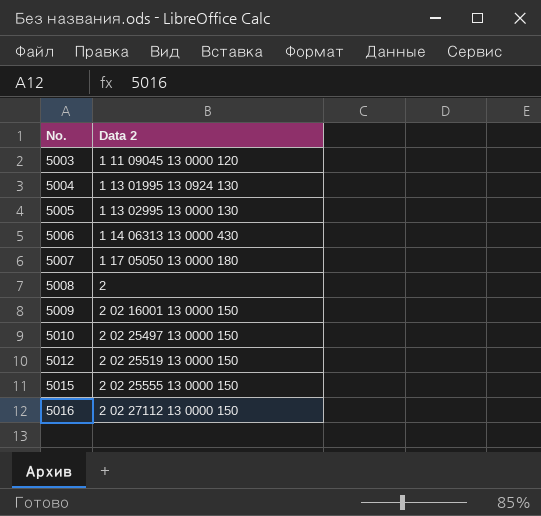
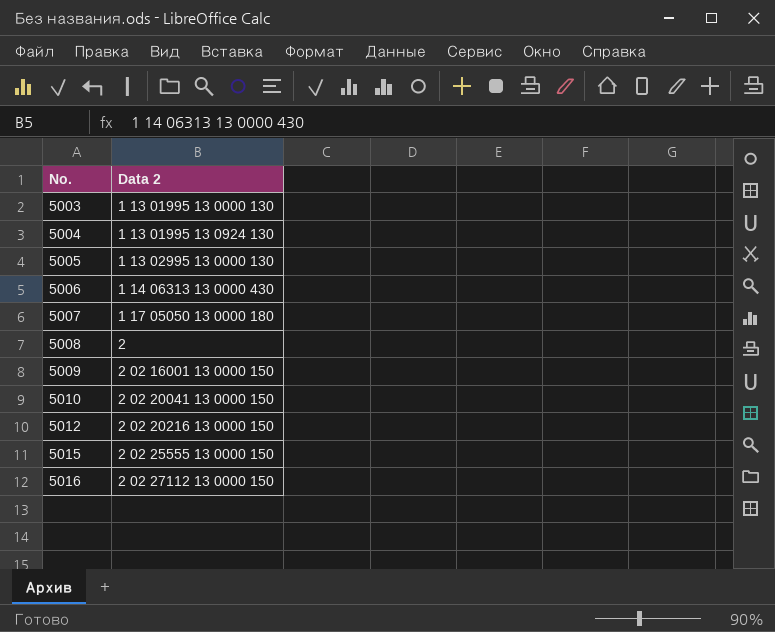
5003 | Data 2: 1 11 09045 13 0000 120 -> 1 13 01995 13 0000 130
5010 | Data 2: 2 02 25497 13 0000 150 -> 2 02 20041 13 0000 150
5012 | Data 2: 2 02 25519 13 0000 150 -> 2 02 20216 13 0000 150

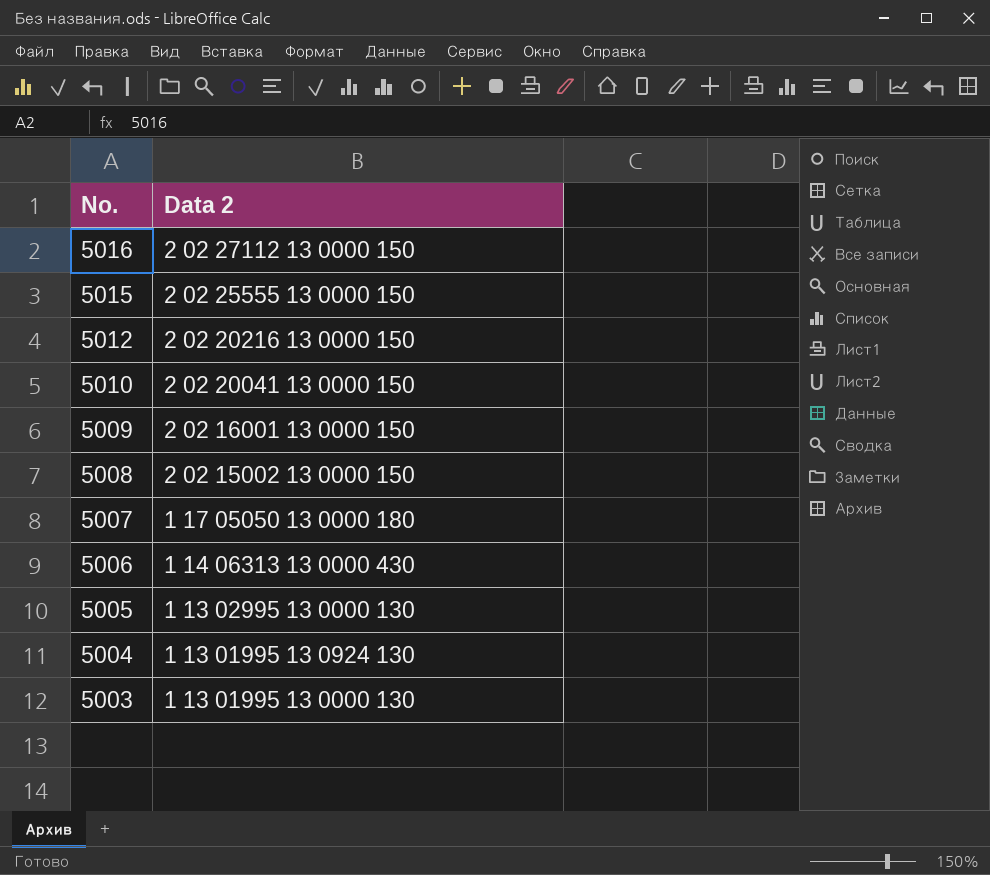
row order: No. ascending -> No. descending
5008 | Data 2: 2 -> 2 02 15002 13 0000 150

